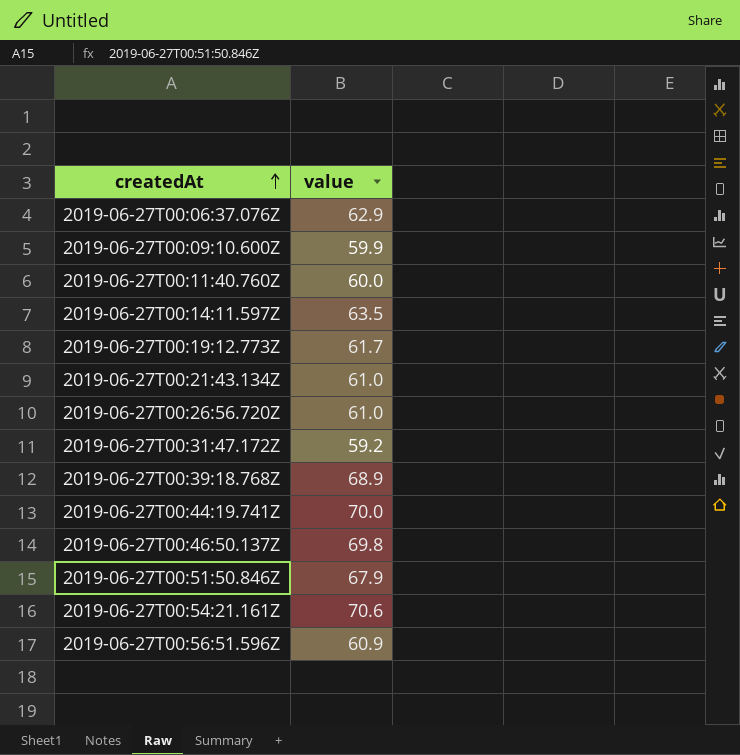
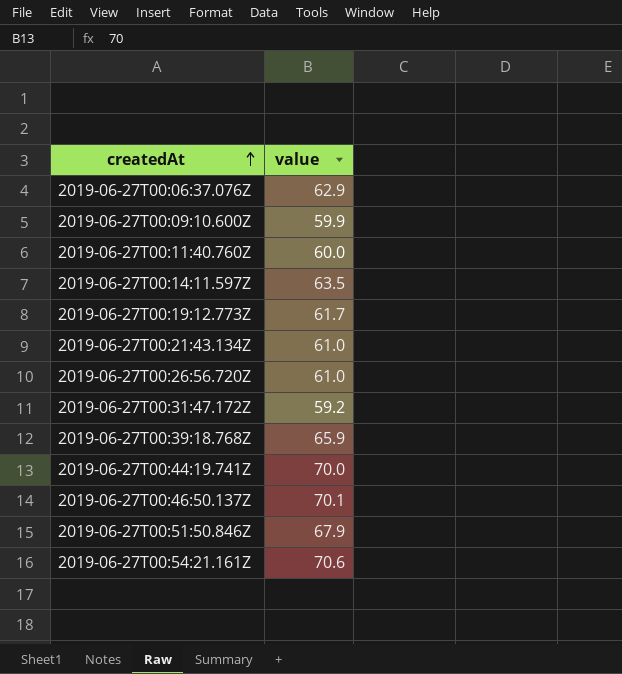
row 2019-06-27T00:56:51.596Z: 60.9 -> none
2019-06-27T00:39:18.768Z | value: 68.9 -> 65.9
2019-06-27T00:46:50.137Z | value: 69.8 -> 70.1

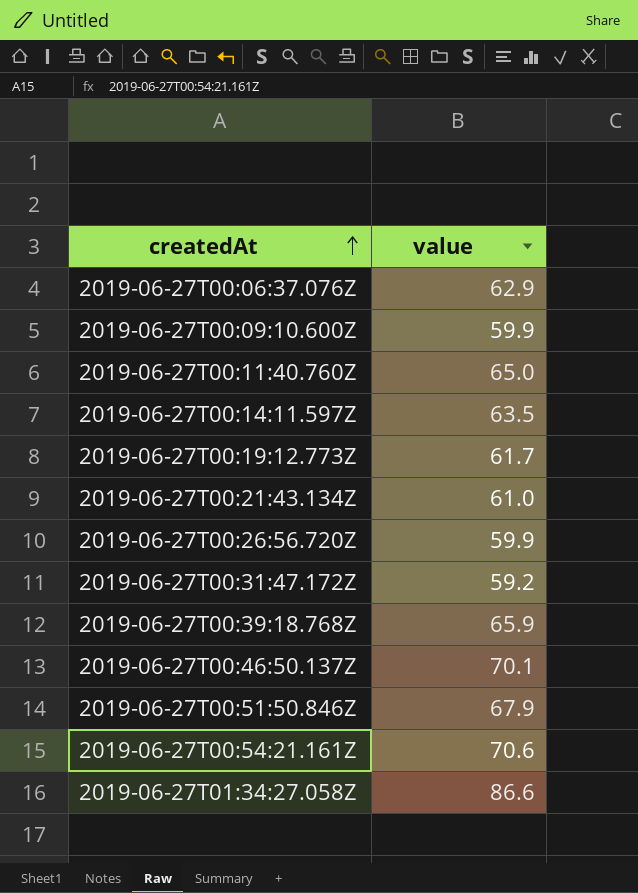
row 2019-06-27T00:44:19.741Z: 70.0 -> none
2019-06-27T00:11:40.760Z | value: 60.0 -> 65.0
2019-06-27T00:26:56.720Z | value: 61.0 -> 59.9
row 2019-06-27T01:34:27.058Z: none -> 86.6

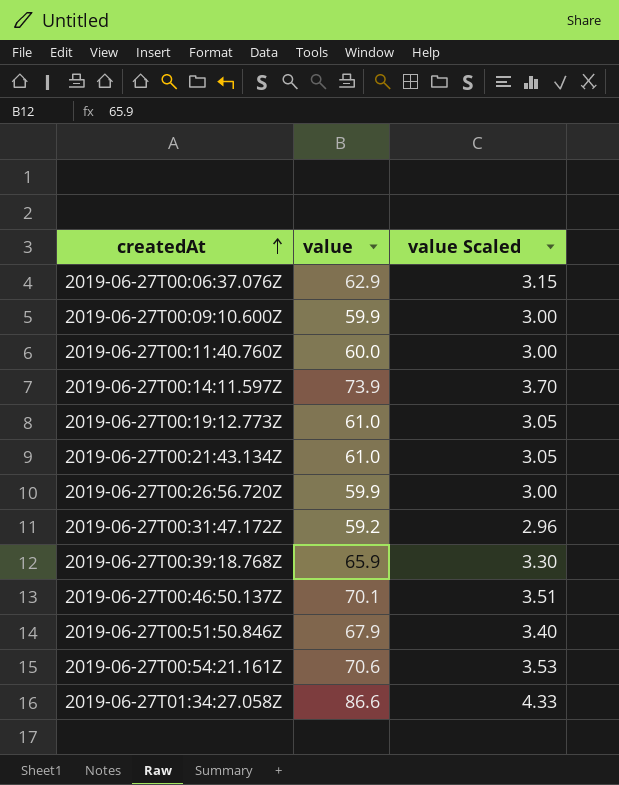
column value Scaled | formula: none -> [value] * 0.05
2019-06-27T00:11:40.760Z | value: 65.0 -> 60.0
2019-06-27T00:14:11.597Z | value: 63.5 -> 73.9
2019-06-27T00:19:12.773Z | value: 61.7 -> 61.0

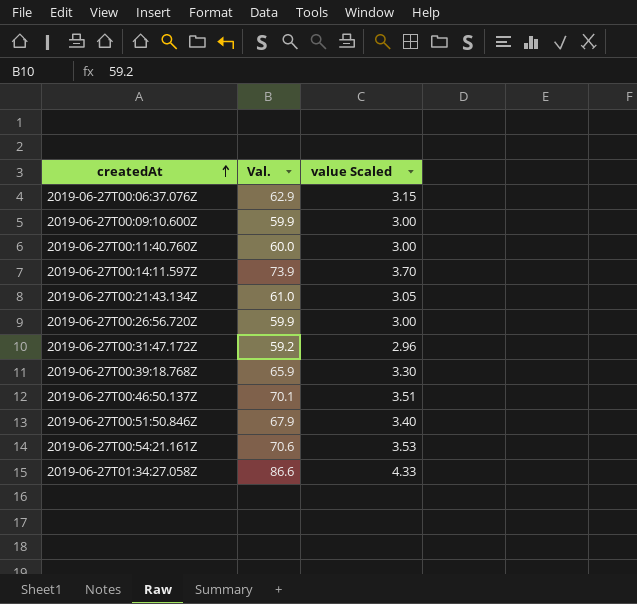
column name: value -> Val.
row 2019-06-27T00:19:12.773Z: 61.0 | 3.05 -> none

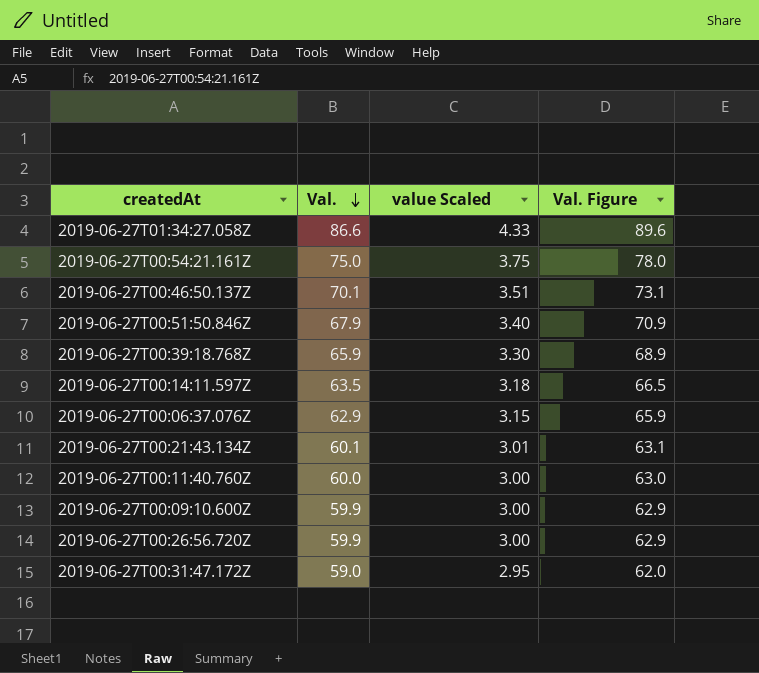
row order: createdAt ascending -> Val. descending
column Val. Figure | formula: none -> [Val.] + 3
2019-06-27T00:54:21.161Z | Val.: 70.6 -> 75.0
2019-06-27T00:54:21.161Z | value Scaled: 3.53 -> 3.75
2019-06-27T00:14:11.597Z | Val.: 73.9 -> 63.5
2019-06-27T00:14:11.597Z | value Scaled: 3.70 -> 3.18
2019-06-27T00:21:43.134Z | Val.: 61.0 -> 60.1
2019-06-27T00:21:43.134Z | value Scaled: 3.05 -> 3.01
2019-06-27T00:31:47.172Z | Val.: 59.2 -> 59.0
2019-06-27T00:31:47.172Z | value Scaled: 2.96 -> 2.95

